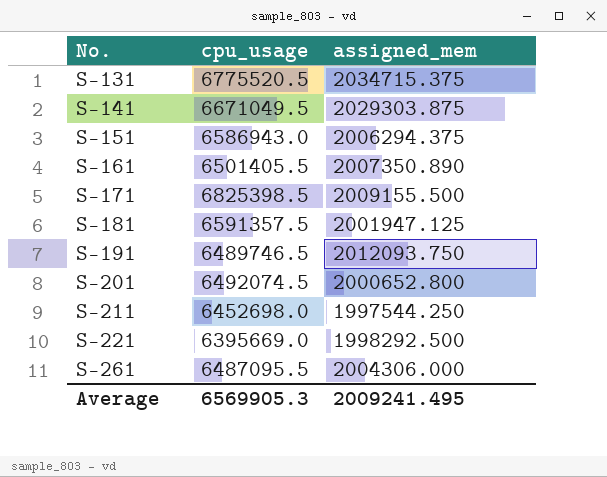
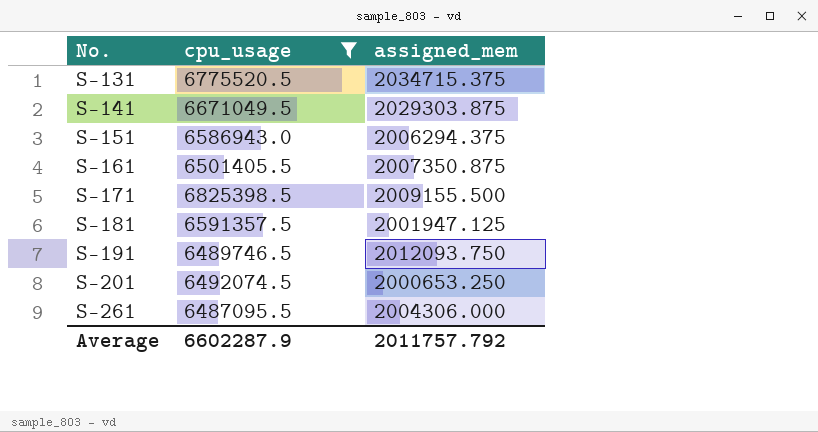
filter: none -> cpu_usage >= 6487095.5
S-161 | assigned_mem: 2007350.890 -> 2007350.875
S-201 | assigned_mem: 2000652.800 -> 2000653.250
Average | cpu_usage: 6569905.3 -> 6602287.9
Average | assigned_mem: 2009241.495 -> 2011757.792

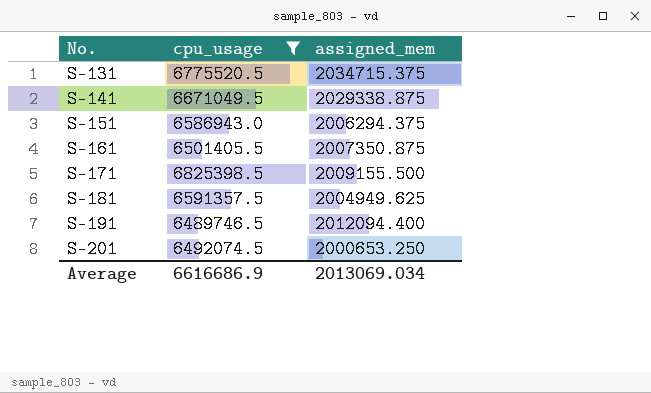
row S-261: 6487095.5 | 2004306.000 -> none
S-141 | assigned_mem: 2029303.875 -> 2029338.875
S-181 | assigned_mem: 2001947.125 -> 2004949.625
S-191 | assigned_mem: 2012093.750 -> 2012094.400
Average | cpu_usage: 6602287.9 -> 6616686.9
Average | assigned_mem: 2011757.792 -> 2013069.034

